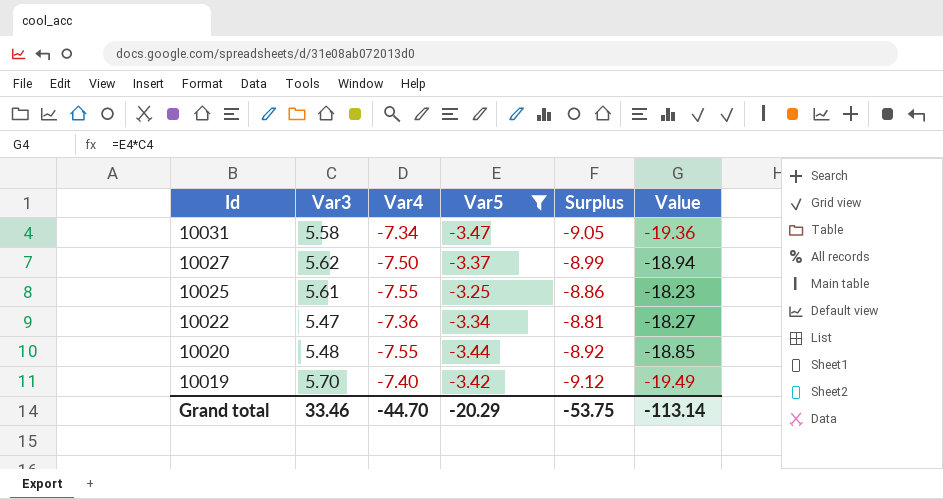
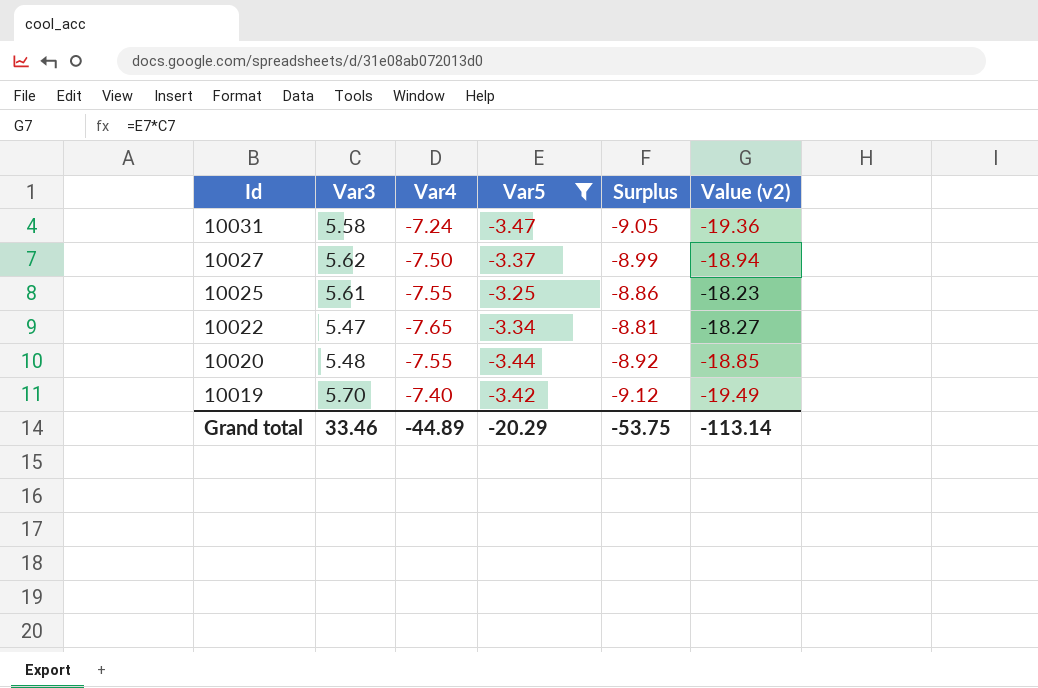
column name: Value -> Value (v2)
10031 | Var4: -7.34 -> -7.24
10022 | Var4: -7.36 -> -7.65
Grand total | Var4: -44.70 -> -44.89

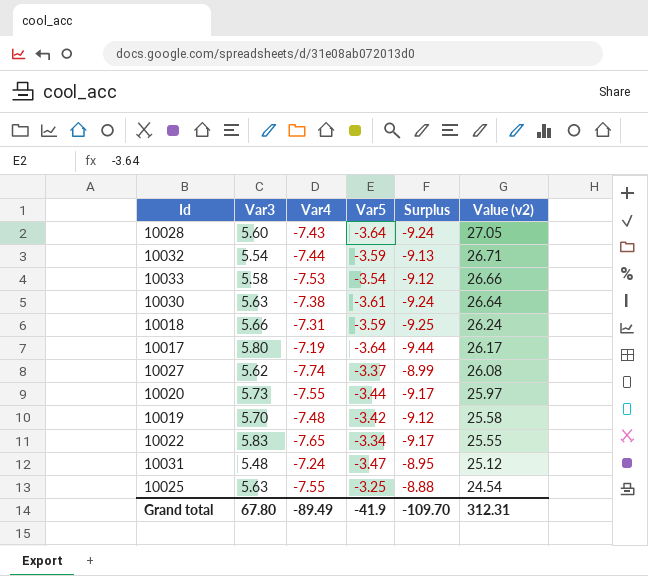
filter: Var5 >= -3.47 -> none
row order: Id descending -> Value (v2) descending
column Value (v2) | formula: [Var3] * [Var5] -> [Var4] * [Var5]
10027 | Var4: -7.50 -> -7.74
10020 | Var3: 5.48 -> 5.73
10020 | Surplus: -8.92 -> -9.17
10019 | Var4: -7.40 -> -7.48
10022 | Var3: 5.47 -> 5.83
10022 | Surplus: -8.81 -> -9.17
10031 | Var3: 5.58 -> 5.48
10031 | Surplus: -9.05 -> -8.95
10025 | Var3: 5.61 -> 5.63
10025 | Surplus: -8.86 -> -8.88
Grand total | Var3: 33.46 -> 67.80
Grand total | Var4: -44.89 -> -89.49
Grand total | Var5: -20.29 -> -41.9
Grand total | Surplus: -53.75 -> -109.70
Grand total | Value (v2): -113.14 -> 312.31

